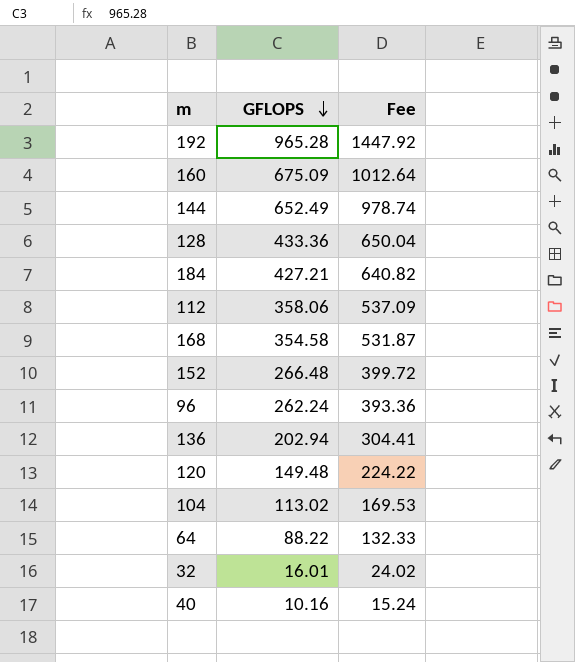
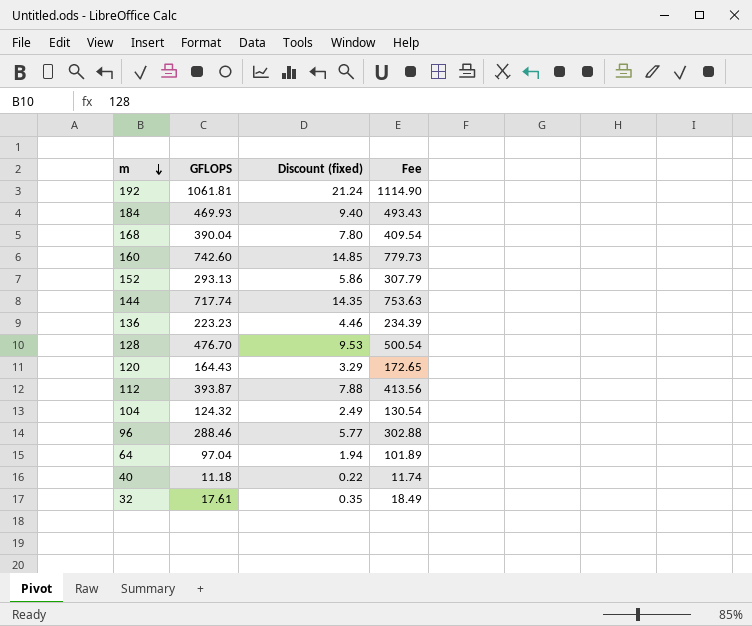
row order: GFLOPS descending -> m descending
column Discount (fixed) | formula: none -> [GFLOPS] * 0.02
column Fee | formula: [GFLOPS] * 1.5 -> [GFLOPS] * 1.05
192 | GFLOPS: 965.28 -> 1061.81
184 | GFLOPS: 427.21 -> 469.93
168 | GFLOPS: 354.58 -> 390.04
160 | GFLOPS: 675.09 -> 742.60
152 | GFLOPS: 266.48 -> 293.13
144 | GFLOPS: 652.49 -> 717.74
136 | GFLOPS: 202.94 -> 223.23
128 | GFLOPS: 433.36 -> 476.70
120 | GFLOPS: 149.48 -> 164.43
112 | GFLOPS: 358.06 -> 393.87
104 | GFLOPS: 113.02 -> 124.32
96 | GFLOPS: 262.24 -> 288.46
64 | GFLOPS: 88.22 -> 97.04
40 | GFLOPS: 10.16 -> 11.18
32 | GFLOPS: 16.01 -> 17.61

